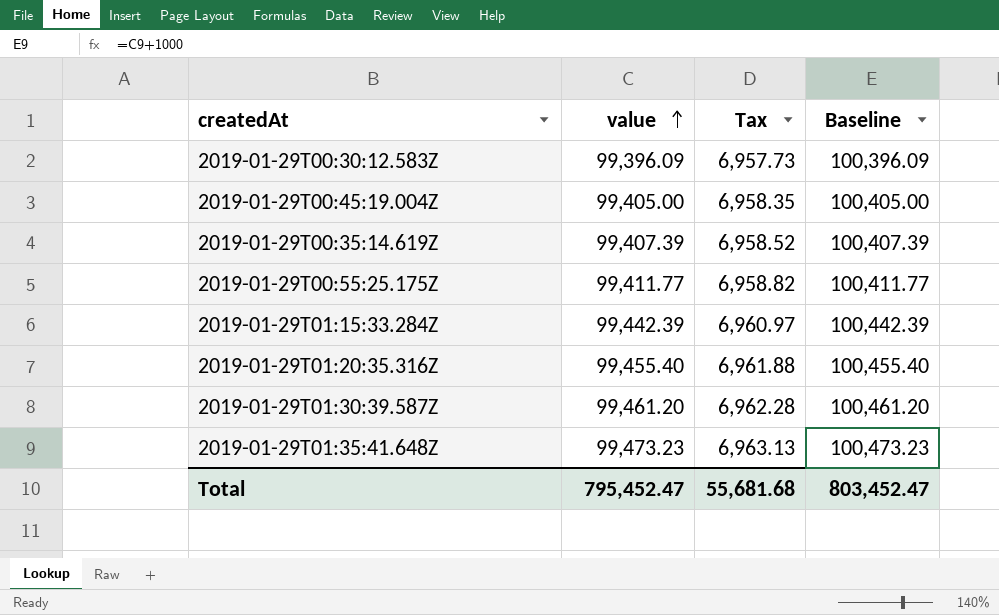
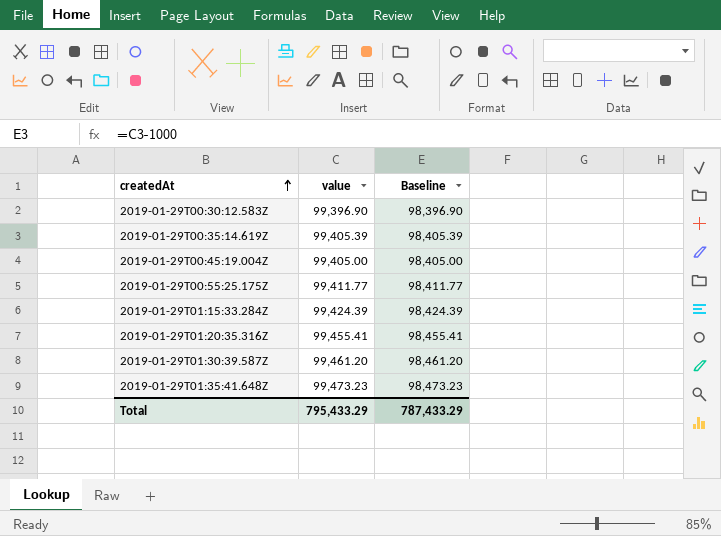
row order: value ascending -> createdAt ascending
column Tax | formula: [value] * 0.07 -> none
column Baseline | formula: [value] + 1000 -> [value] - 1000
2019-01-29T00:30:12.583Z | value: 99,396.09 -> 99,396.90
2019-01-29T00:35:14.619Z | value: 99,407.39 -> 99,405.39
2019-01-29T01:15:33.284Z | value: 99,442.39 -> 99,424.39
2019-01-29T01:20:35.316Z | value: 99,455.40 -> 99,455.41
Total | value: 795,452.47 -> 795,433.29
Total | Baseline: 803,452.47 -> 787,433.29

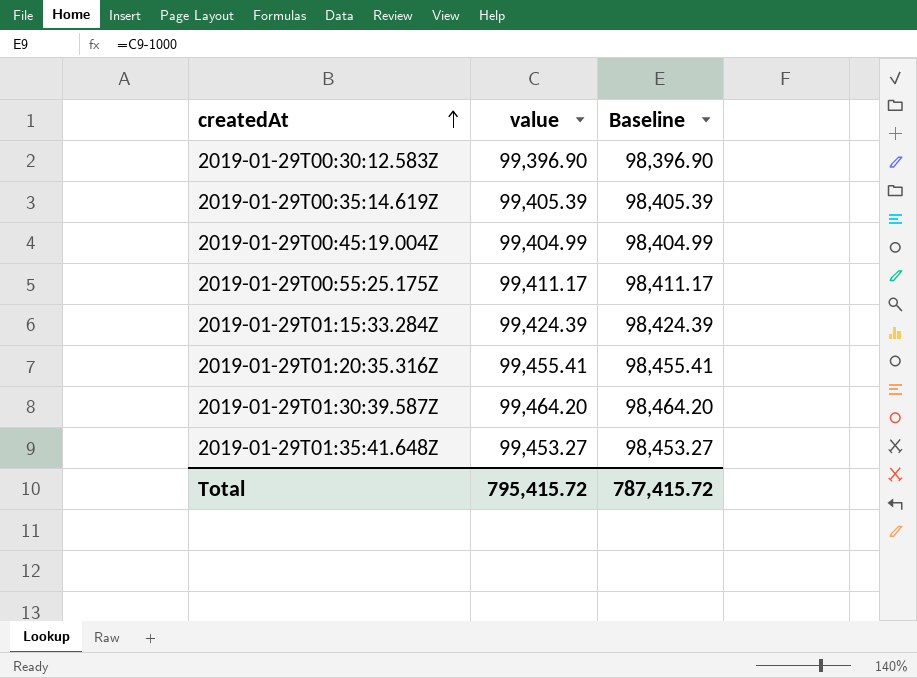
2019-01-29T00:45:19.004Z | value: 99,405.00 -> 99,404.99
2019-01-29T00:45:19.004Z | Baseline: 98,405.00 -> 98,404.99
2019-01-29T00:55:25.175Z | value: 99,411.77 -> 99,411.17
2019-01-29T00:55:25.175Z | Baseline: 98,411.77 -> 98,411.17
2019-01-29T01:30:39.587Z | value: 99,461.20 -> 99,464.20
2019-01-29T01:30:39.587Z | Baseline: 98,461.20 -> 98,464.20
2019-01-29T01:35:41.648Z | value: 99,473.23 -> 99,453.27
2019-01-29T01:35:41.648Z | Baseline: 98,473.23 -> 98,453.27
Total | value: 795,433.29 -> 795,415.72
Total | Baseline: 787,433.29 -> 787,415.72

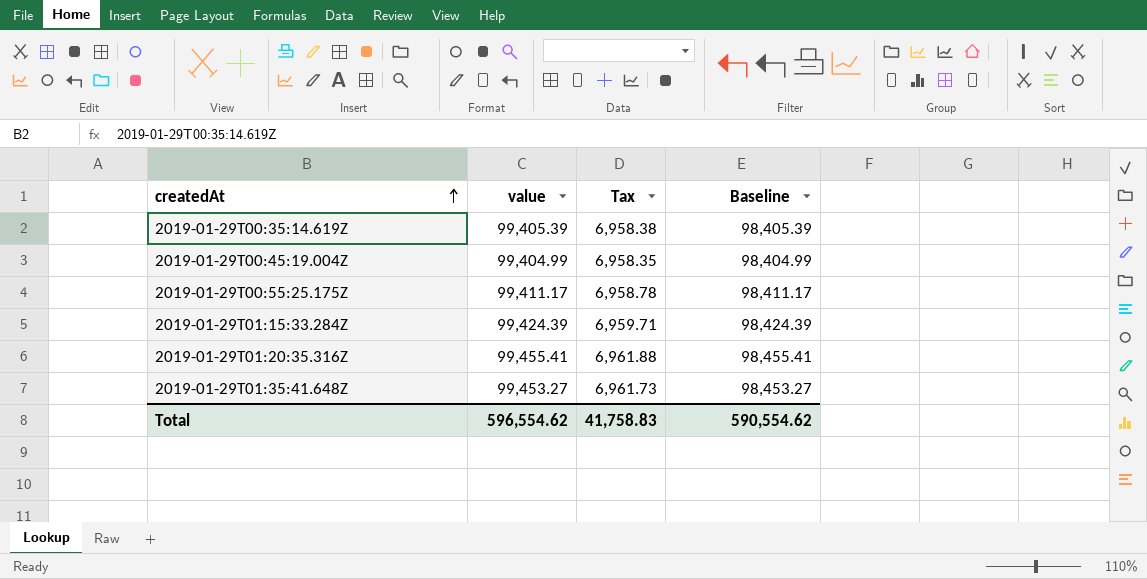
column Tax | formula: none -> [value] * 0.07
row 2019-01-29T00:30:12.583Z: 99,396.90 | 98,396.90 -> none
row 2019-01-29T01:30:39.587Z: 99,464.20 | 98,464.20 -> none
Total | value: 795,415.72 -> 596,554.62
Total | Baseline: 787,415.72 -> 590,554.62

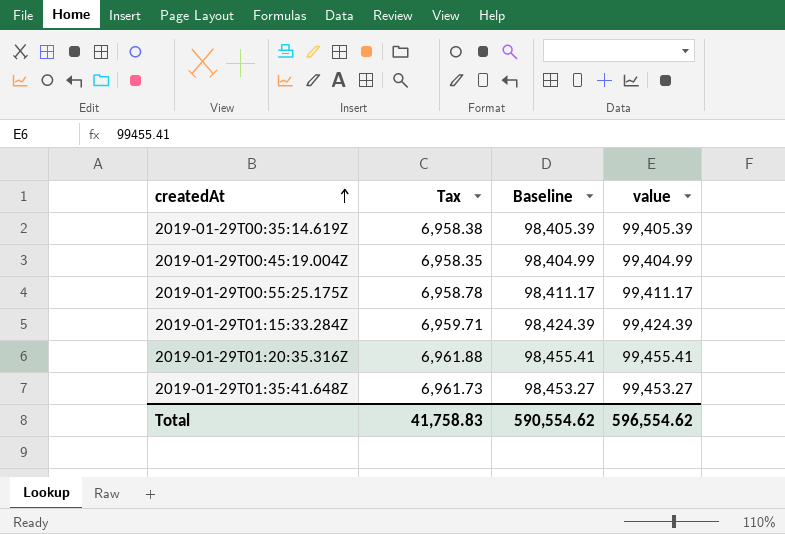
column value | position: 2 -> 4

